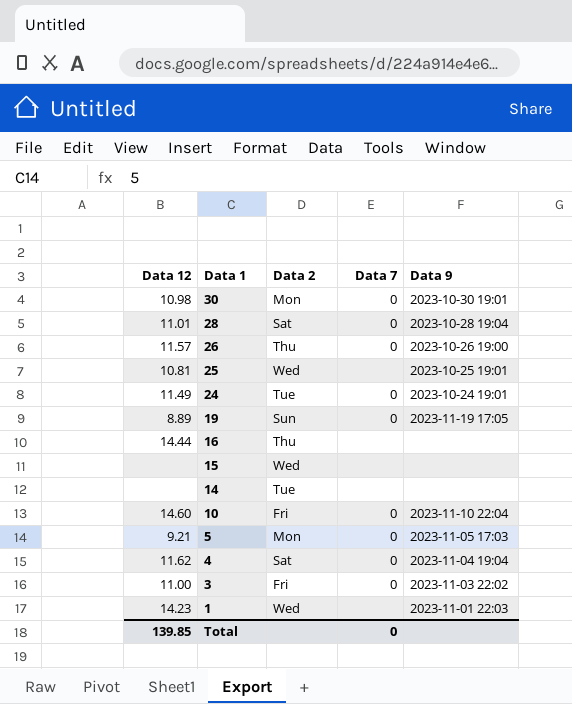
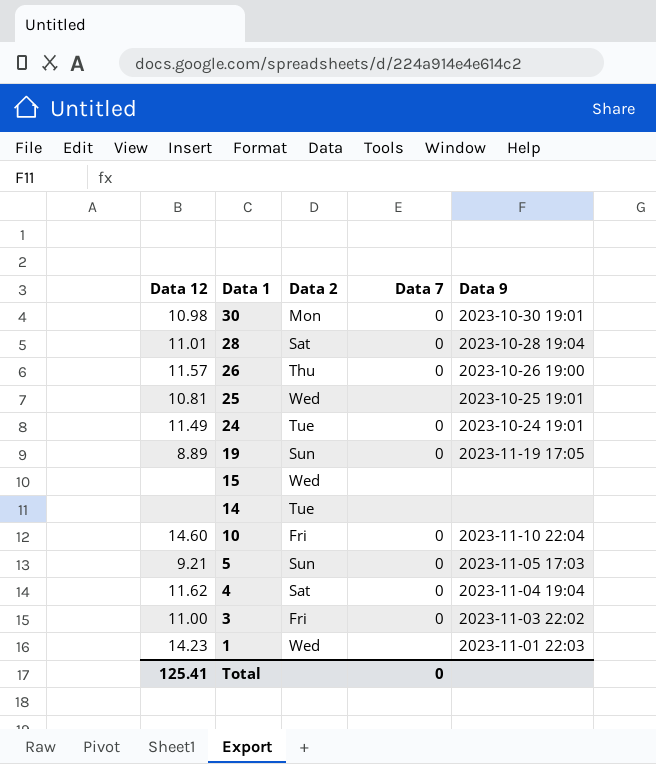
row 16: 14.44 | Thu | none | none -> none
5 | Data 2: Mon -> Sun
Total | Data 12: 139.85 -> 125.41

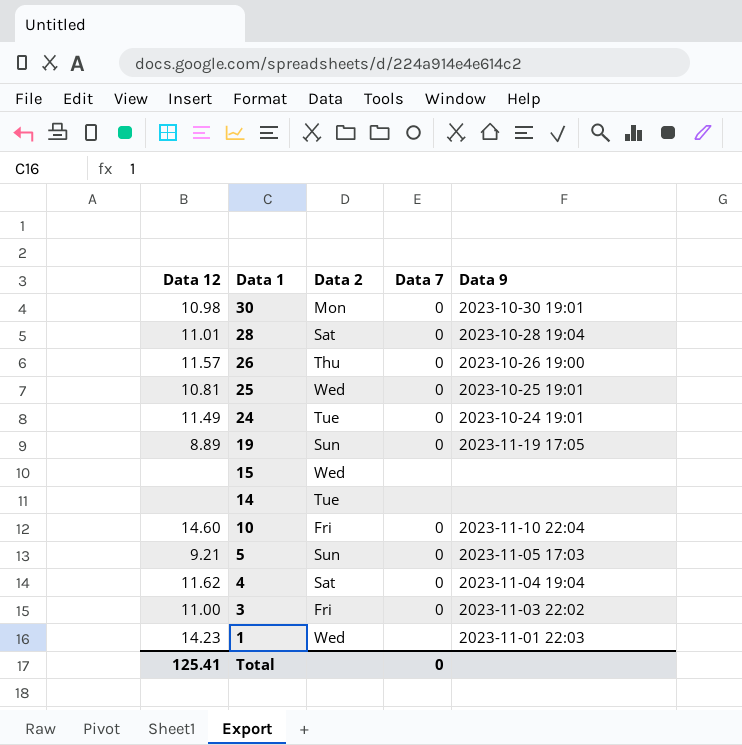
25 | Data 7: none -> 0

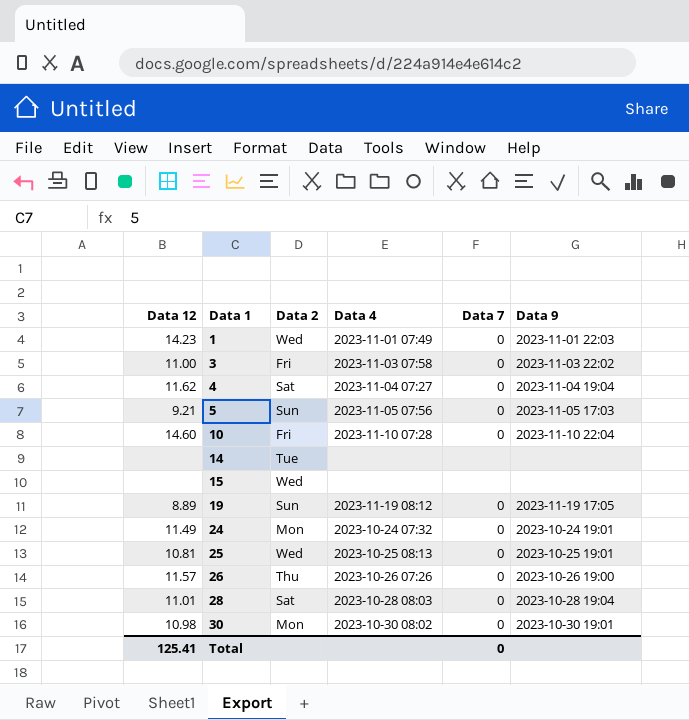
row order: Data 1 descending -> Data 1 ascending
column Data 4 | position: none -> 4
1 | Data 7: none -> 0
24 | Data 2: Tue -> Mon

